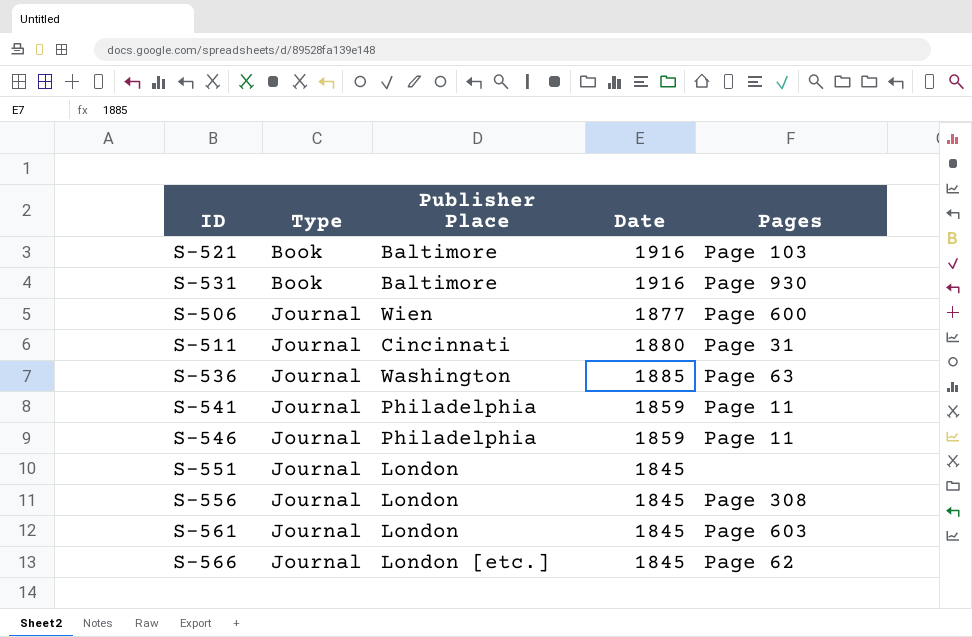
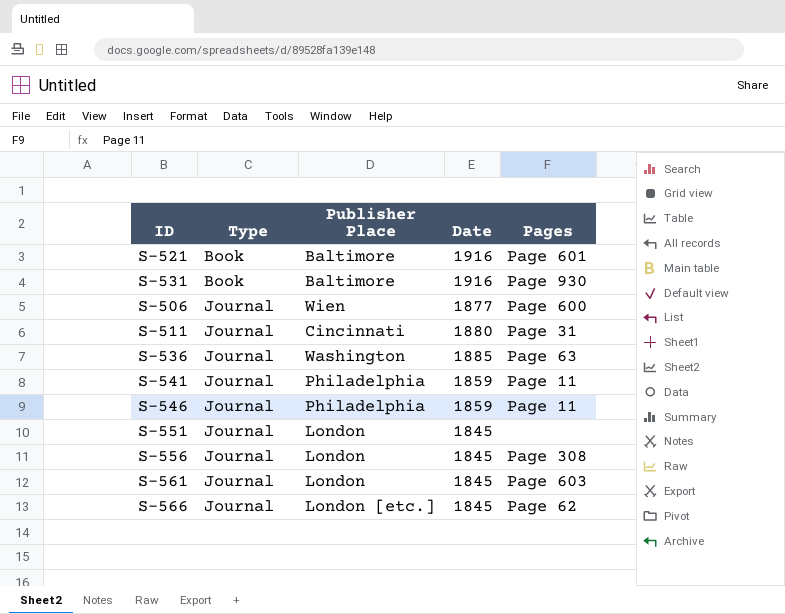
S-521 | Pages: Page 103 -> Page 601

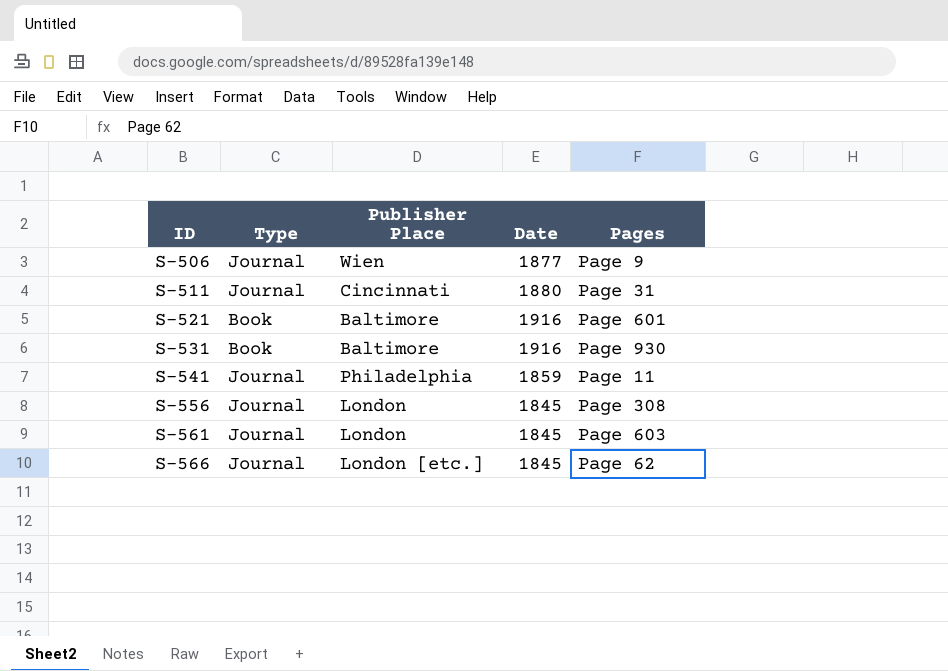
row order: Type ascending -> ID ascending
row S-536: Journal | Washington | 1885 | Page 63 -> none
row S-546: Journal | Philadelphia | 1859 | Page 11 -> none
row S-551: Journal | London | 1845 | none -> none
S-506 | Pages: Page 600 -> Page 9

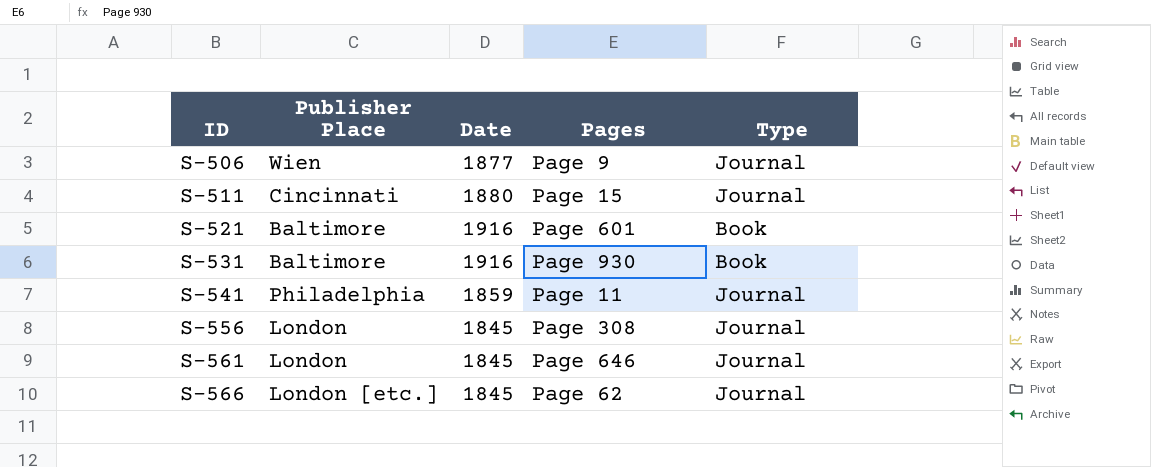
column Type | position: 2 -> 5
S-511 | Pages: Page 31 -> Page 15
S-561 | Pages: Page 603 -> Page 646

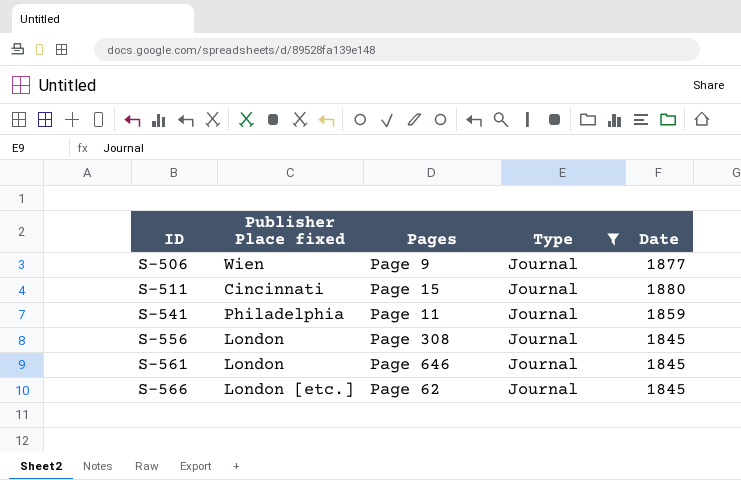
filter: none -> Type = Journal
column name: Publisher Place -> Publisher Place fixed
column Date | position: 3 -> 5

